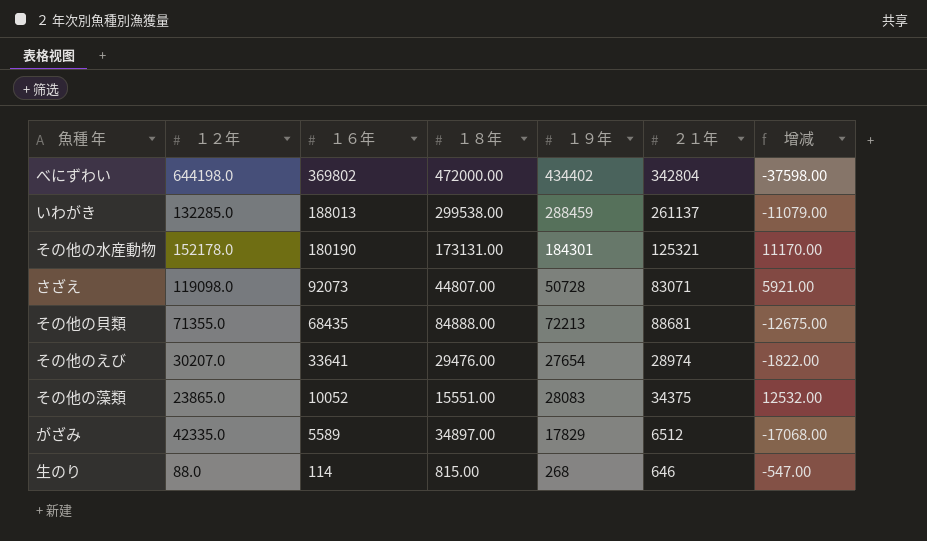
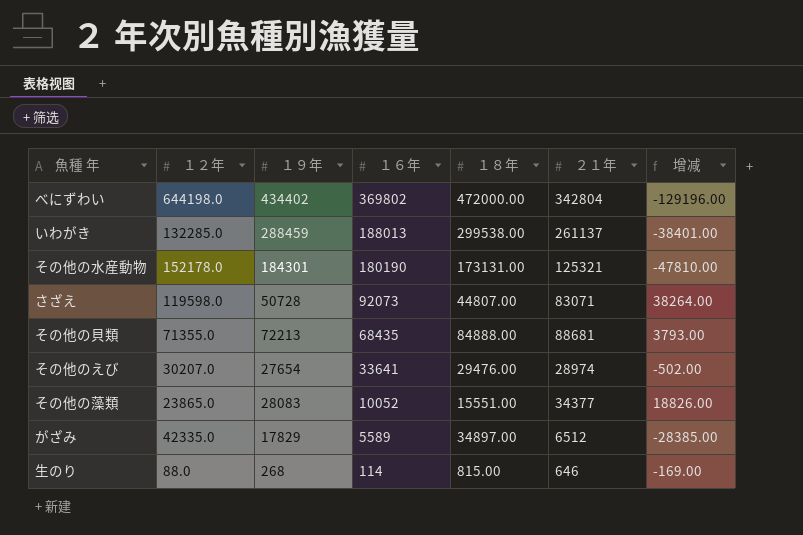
column １９年 | position: 5 -> 3
column 增减 | formula: [１９年] - [１８年] -> [２１年] - [１８年]
さざえ | １２年: 119098.0 -> 119598.0
その他の藻類 | ２１年: 34375 -> 34377

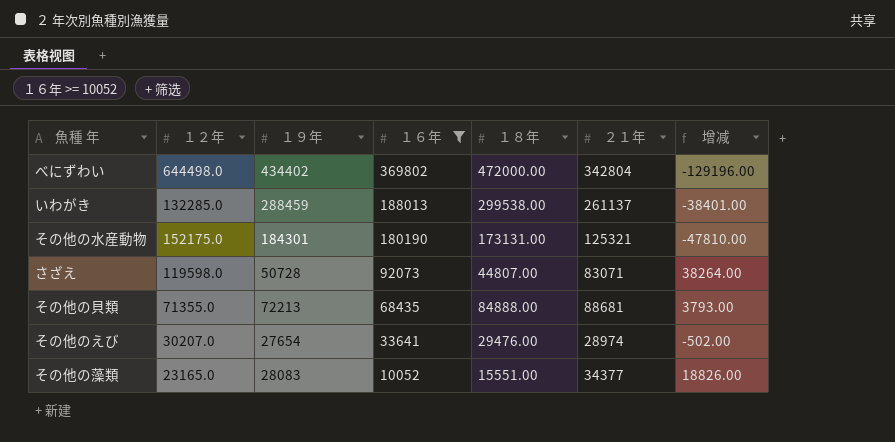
filter: none -> １６年 >= 10052
べにずわい | １２年: 644198.0 -> 644498.0
その他の水産動物 | １２年: 152178.0 -> 152175.0
その他の藻類 | １２年: 23865.0 -> 23165.0

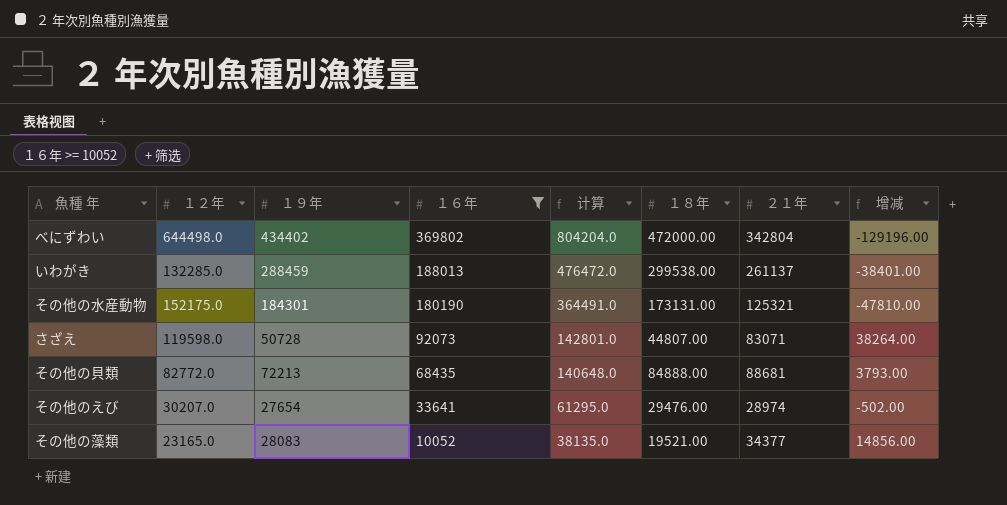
column 计算 | formula: none -> [１９年] + [１６年]
その他の貝類 | １２年: 71355.0 -> 82772.0
その他の藻類 | １８年: 15551.00 -> 19521.00
その他の藻類 | 增减: 18826.00 -> 14856.00

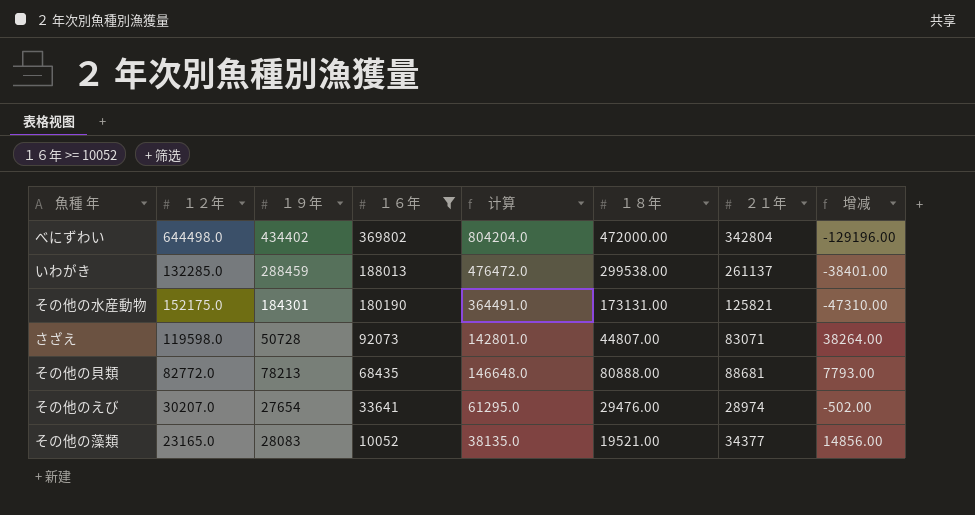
その他の水産動物 | ２１年: 125321 -> 125821
その他の水産動物 | 增减: -47810.00 -> -47310.00
その他の貝類 | １９年: 72213 -> 78213
その他の貝類 | 计算: 140648.0 -> 146648.0
その他の貝類 | １８年: 84888.00 -> 80888.00
その他の貝類 | 增减: 3793.00 -> 7793.00

